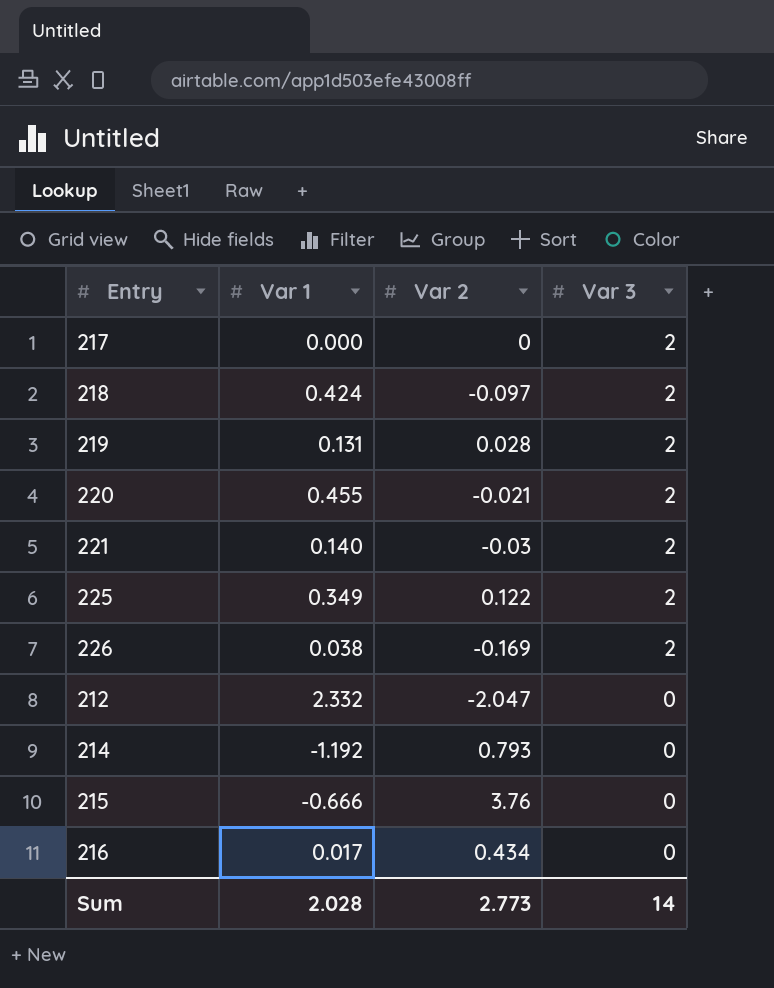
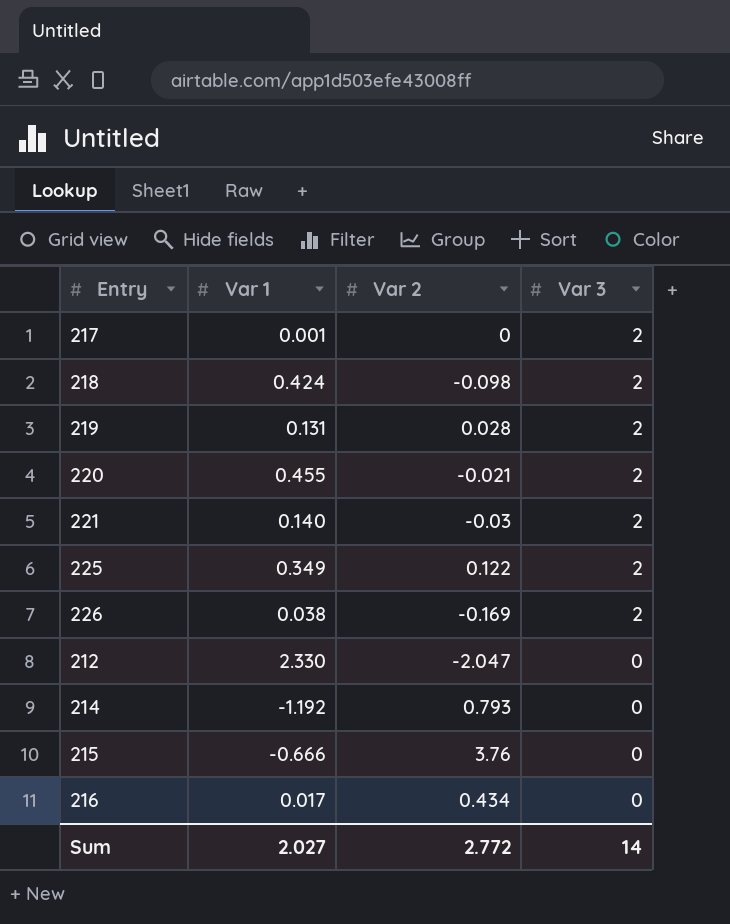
217 | Var 1: 0.000 -> 0.001
218 | Var 2: -0.097 -> -0.098
212 | Var 1: 2.332 -> 2.330
Sum | Var 1: 2.028 -> 2.027
Sum | Var 2: 2.773 -> 2.772

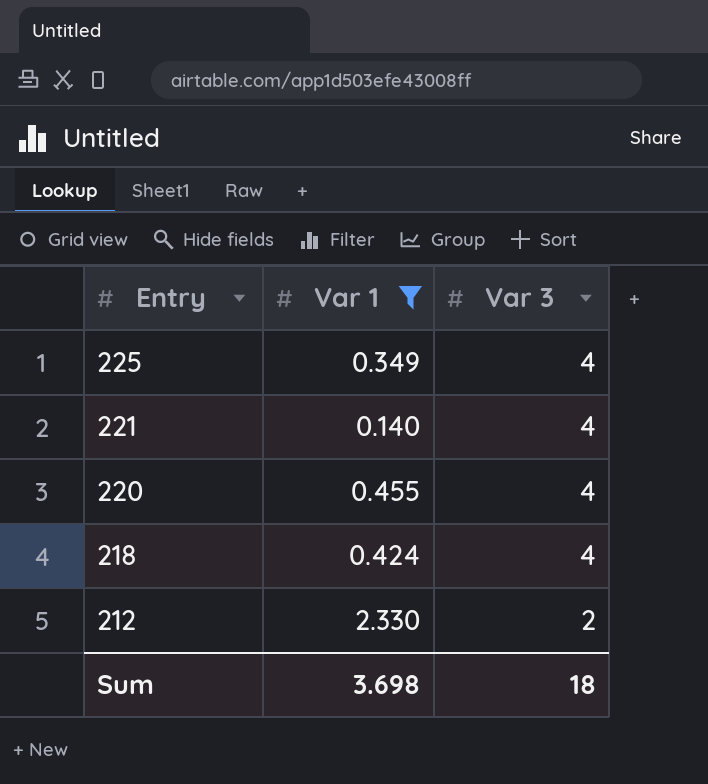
filter: none -> Var 1 >= 0.140
row order: Var 3 descending -> Entry descending
column Var 2 | position: 3 -> none
225 | Var 3: 2 -> 4
221 | Var 3: 2 -> 4
220 | Var 3: 2 -> 4
218 | Var 3: 2 -> 4
212 | Var 3: 0 -> 2
Sum | Var 1: 2.027 -> 3.698
Sum | Var 3: 14 -> 18

